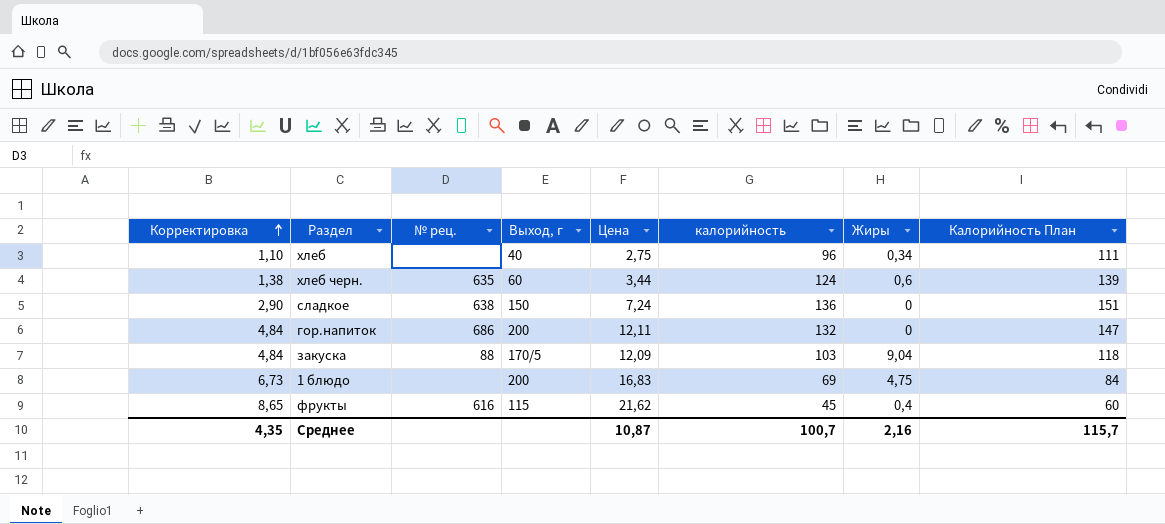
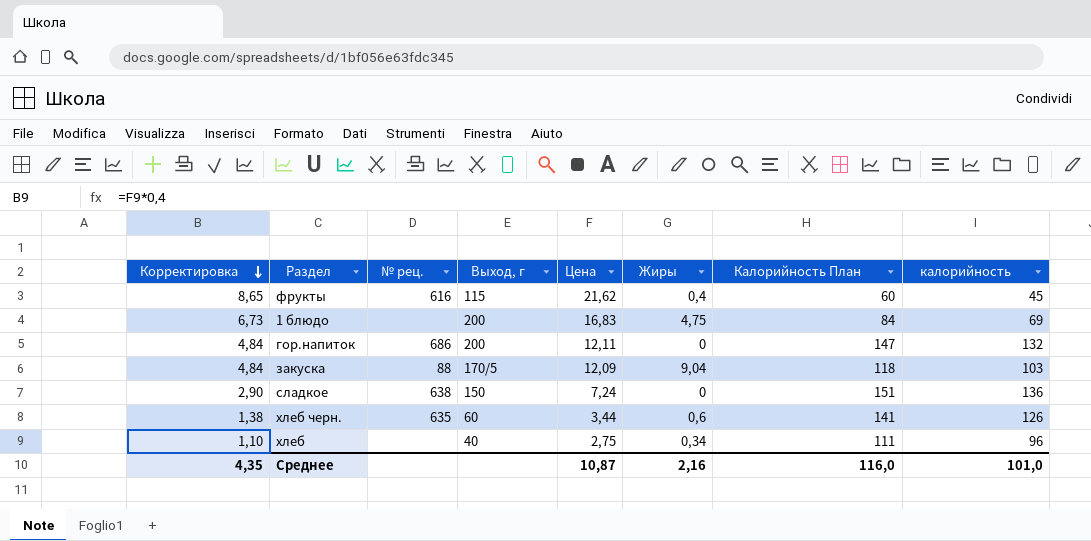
row order: Корректировка ascending -> Корректировка descending
column калорийность | position: 6 -> 8
хлеб черн. | Калорийность План: 139 -> 141
хлеб черн. | калорийность: 124 -> 126
Среднее | Калорийность План: 115,7 -> 116,0
Среднее | калорийность: 100,7 -> 101,0

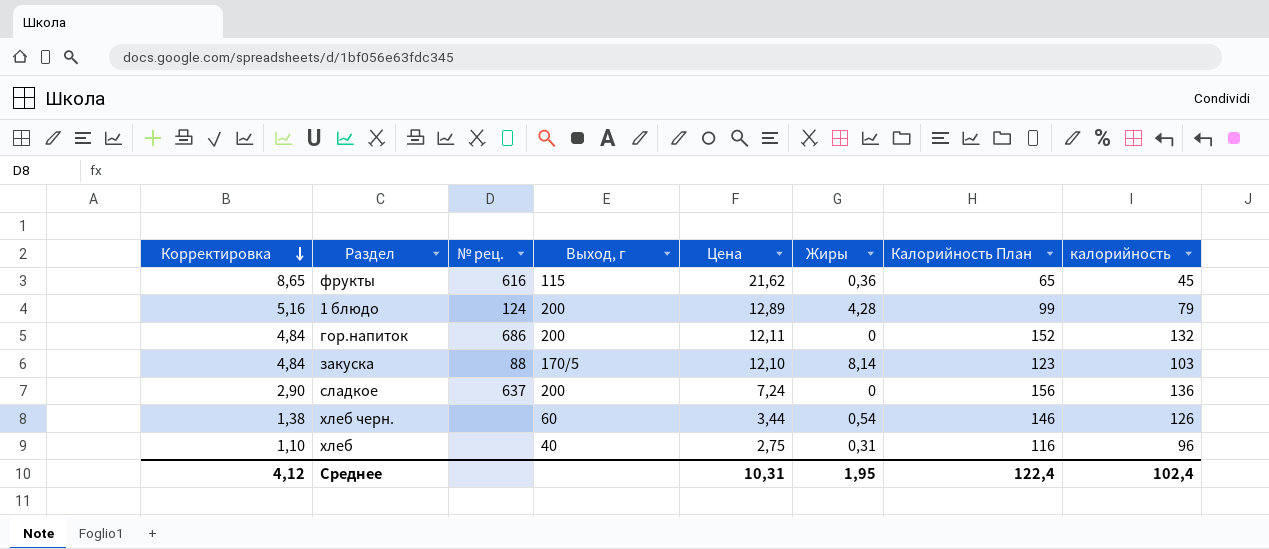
column Калорийность План | formula: [калорийность] + 15 -> [калорийность] + 20
фрукты | Жиры: 0,4 -> 0,36
1 блюдо | Корректировка: 6,73 -> 5,16
1 блюдо | № рец.: none -> 124
1 блюдо | Цена: 16,83 -> 12,89
1 блюдо | Жиры: 4,75 -> 4,28
1 блюдо | калорийность: 69 -> 79
закуска | Цена: 12,09 -> 12,10
закуска | Жиры: 9,04 -> 8,14
сладкое | № рец.: 638 -> 637
сладкое | Выход, г: 150 -> 200
хлеб черн. | № рец.: 635 -> none
хлеб черн. | Жиры: 0,6 -> 0,54
хлеб | Жиры: 0,34 -> 0,31
Среднее | Корректировка: 4,35 -> 4,12
Среднее | Цена: 10,87 -> 10,31
Среднее | Жиры: 2,16 -> 1,95
Среднее | Калорийность План: 116,0 -> 122,4
Среднее | калорийность: 101,0 -> 102,4

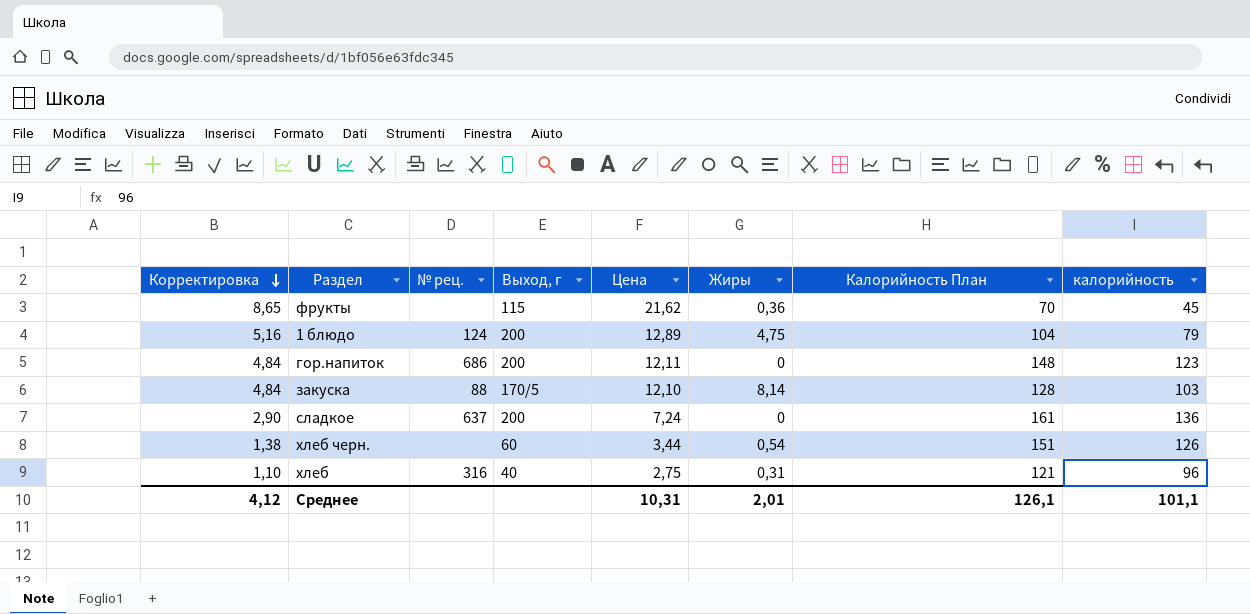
column Калорийность План | formula: [калорийность] + 20 -> [калорийность] + 25
фрукты | № рец.: 616 -> none
1 блюдо | Жиры: 4,28 -> 4,75
гор.напиток | калорийность: 132 -> 123
хлеб | № рец.: none -> 316
Среднее | Жиры: 1,95 -> 2,01
Среднее | Калорийность План: 122,4 -> 126,1
Среднее | калорийность: 102,4 -> 101,1

